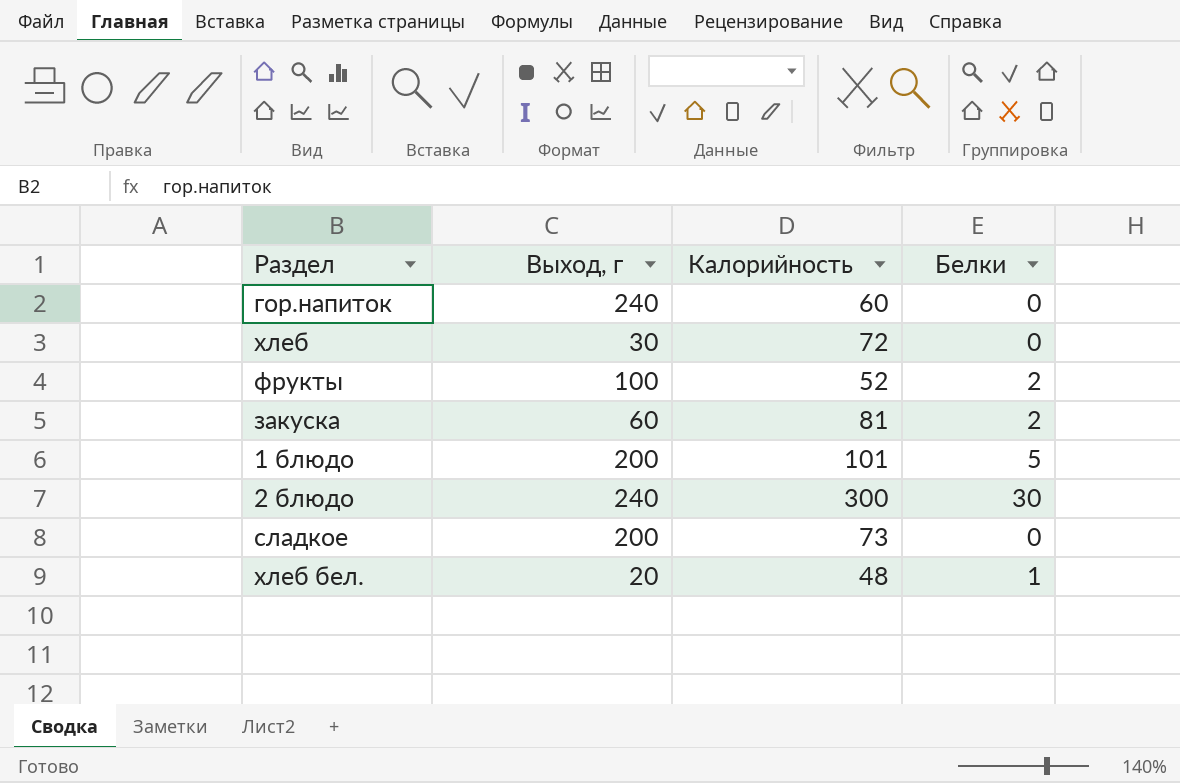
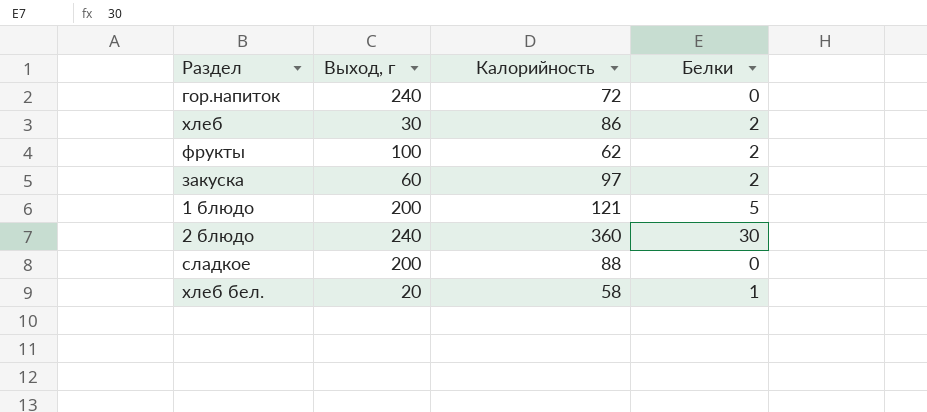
гор.напиток | Калорийность: 60 -> 72
хлеб | Калорийность: 72 -> 86
хлеб | Белки: 0 -> 2
фрукты | Калорийность: 52 -> 62
закуска | Калорийность: 81 -> 97
1 блюдо | Калорийность: 101 -> 121
2 блюдо | Калорийность: 300 -> 360
сладкое | Калорийность: 73 -> 88
хлеб бел. | Калорийность: 48 -> 58

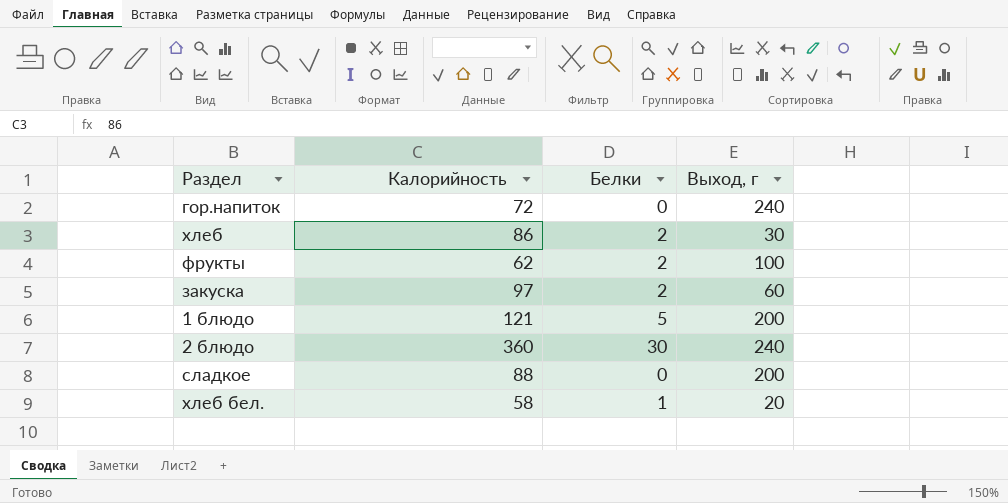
column Выход, г | position: 2 -> 4

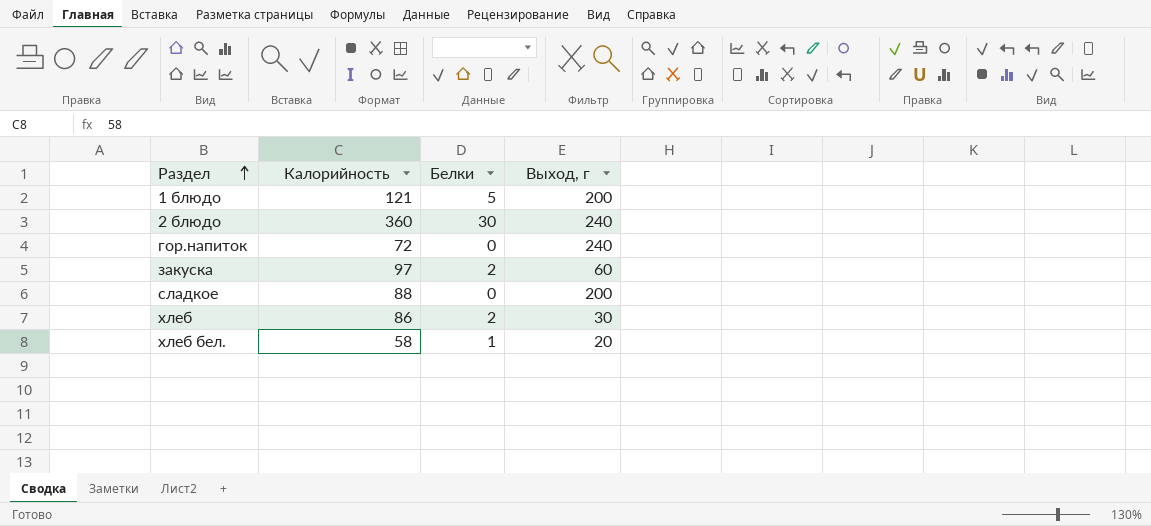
row order: none -> Раздел ascending
row фрукты: 62 | 2 | 100 -> none

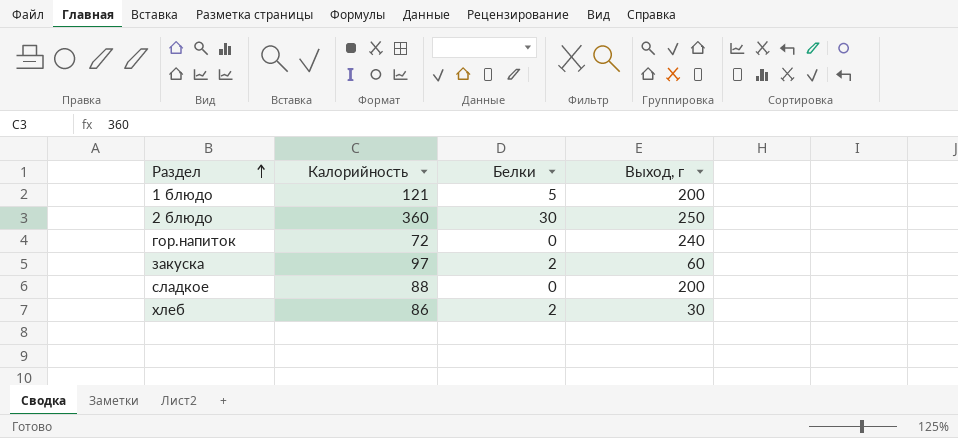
row хлеб бел.: 58 | 1 | 20 -> none
2 блюдо | Выход, г: 240 -> 250

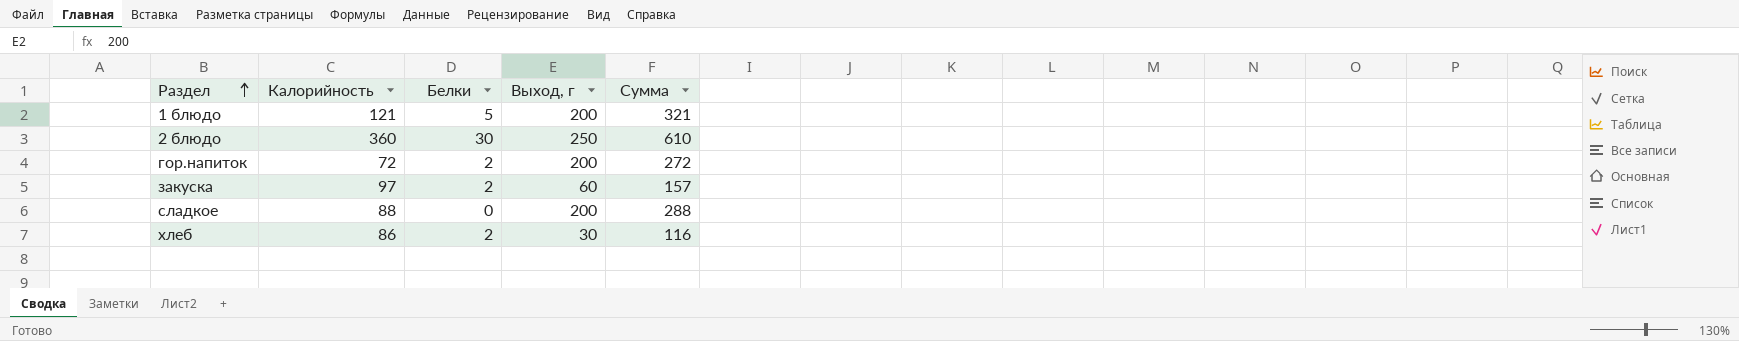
column Сумма | formula: none -> [Калорийность] + [Выход, г]
гор.напиток | Белки: 0 -> 2
гор.напиток | Выход, г: 240 -> 200

